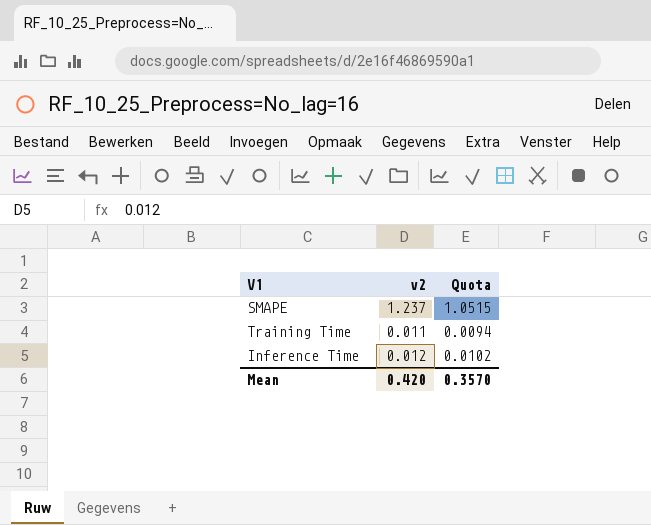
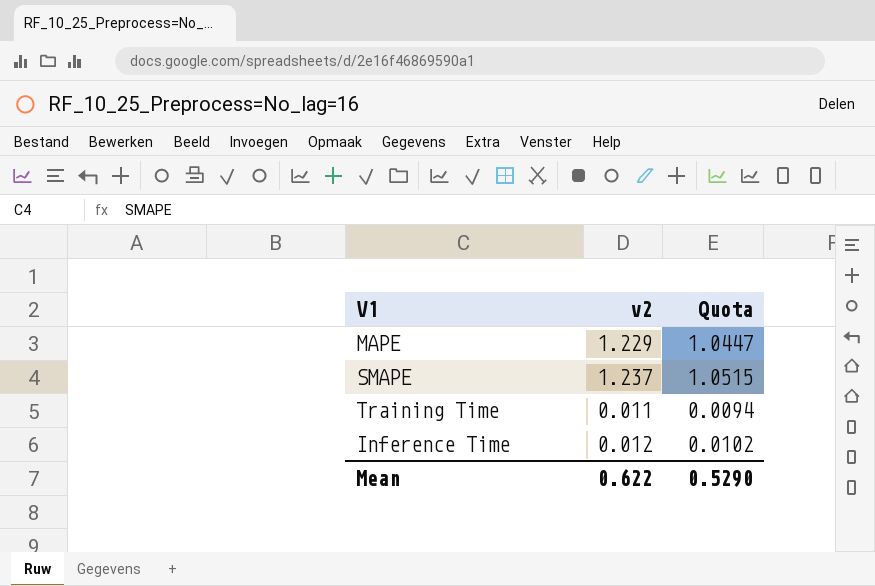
row MAPE: none -> 1.229 | 1.0447
Mean | v2: 0.420 -> 0.622
Mean | Quota: 0.3570 -> 0.5290

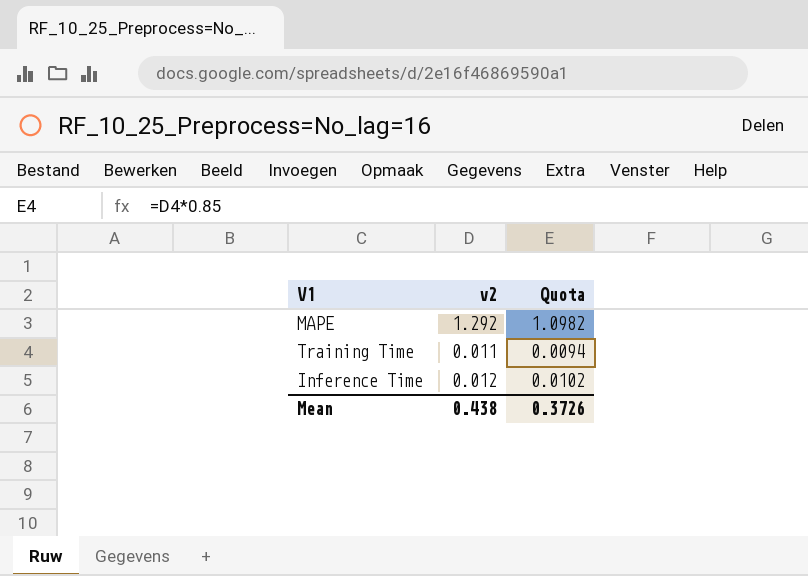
row SMAPE: 1.237 | 1.0515 -> none
MAPE | v2: 1.229 -> 1.292
MAPE | Quota: 1.0447 -> 1.0982
Mean | v2: 0.622 -> 0.438
Mean | Quota: 0.5290 -> 0.3726

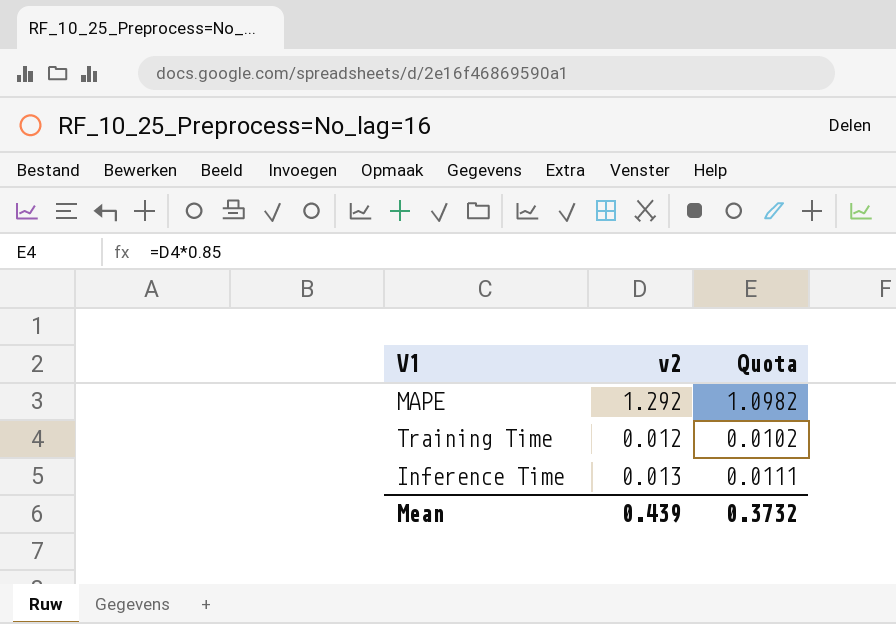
Training Time | v2: 0.011 -> 0.012
Training Time | Quota: 0.0094 -> 0.0102
Inference Time | v2: 0.012 -> 0.013
Inference Time | Quota: 0.0102 -> 0.0111
Mean | v2: 0.438 -> 0.439
Mean | Quota: 0.3726 -> 0.3732

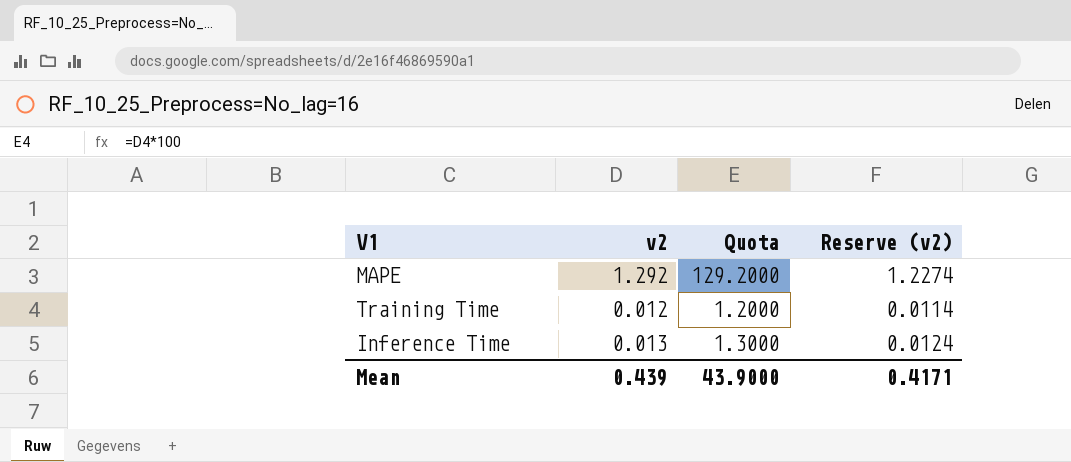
column Quota | formula: [v2] * 0.85 -> [v2] * 100
column Reserve (v2) | formula: none -> [v2] * 0.95
Mean | Quota: 0.3732 -> 43.9000

